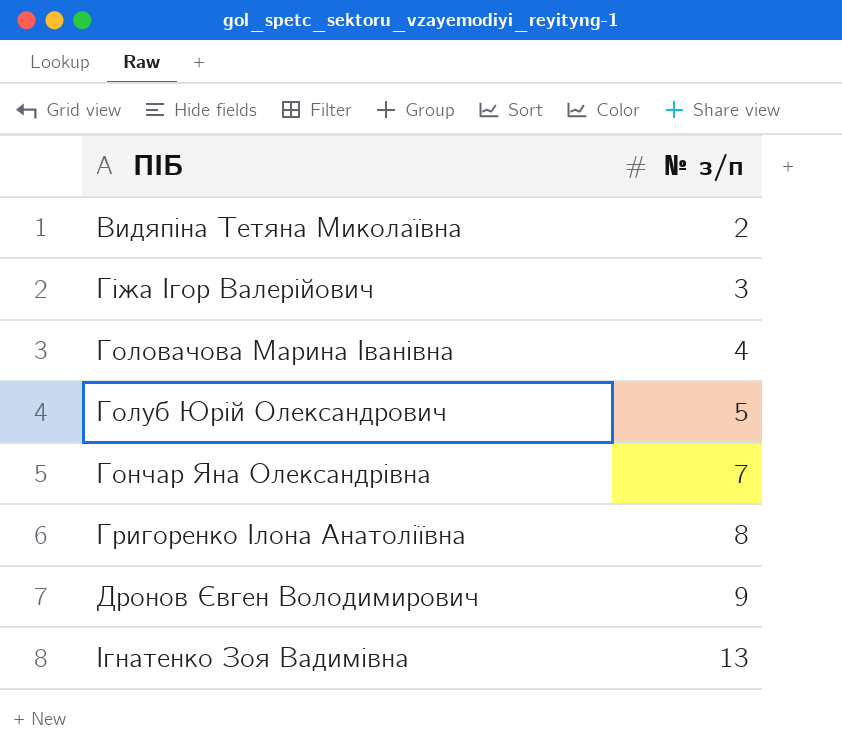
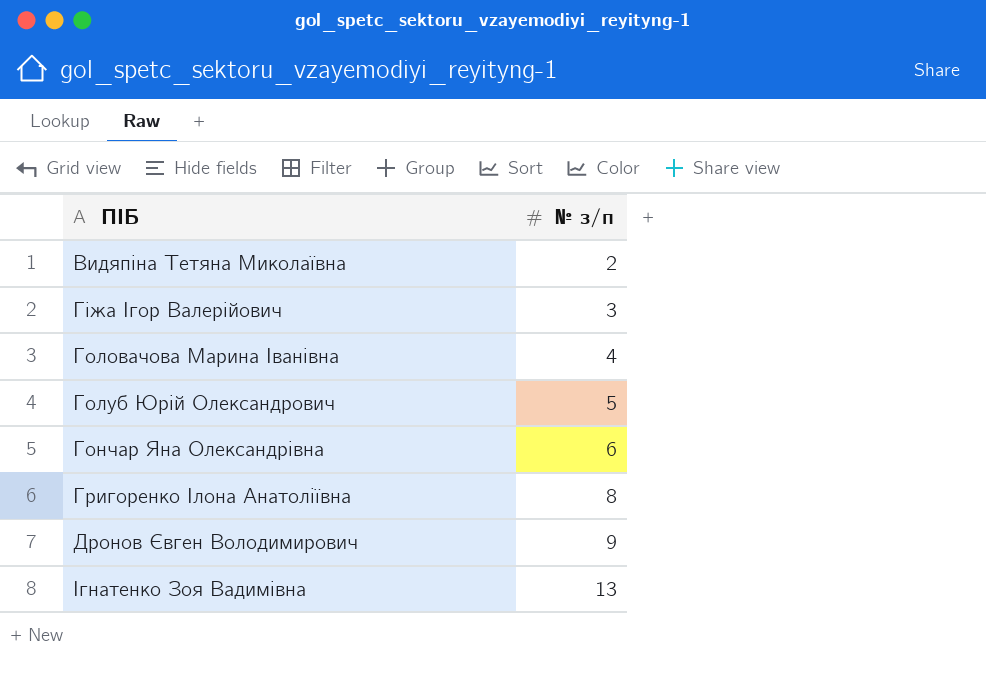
Гончар Яна Олександрівна | № з/п: 7 -> 6

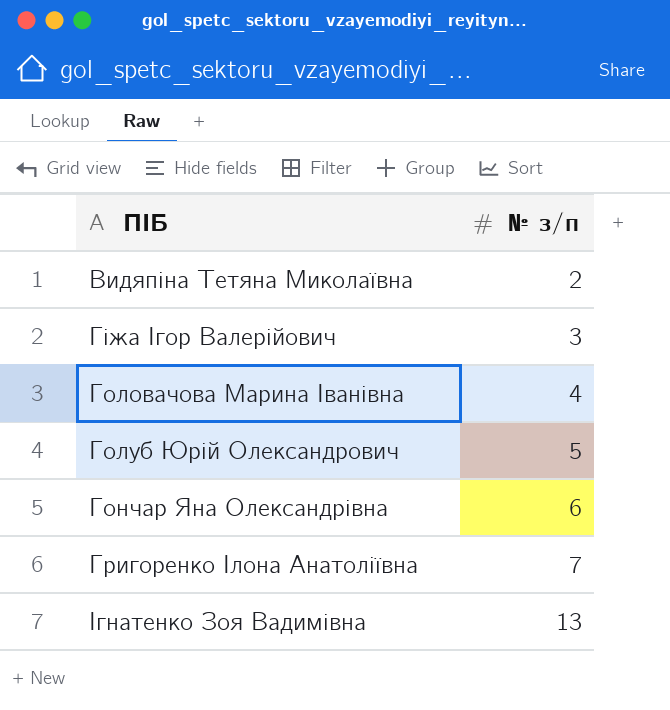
row Дронов Євген Володимирович: 9 -> none
Григоренко Ілона Анатоліївна | № з/п: 8 -> 7

